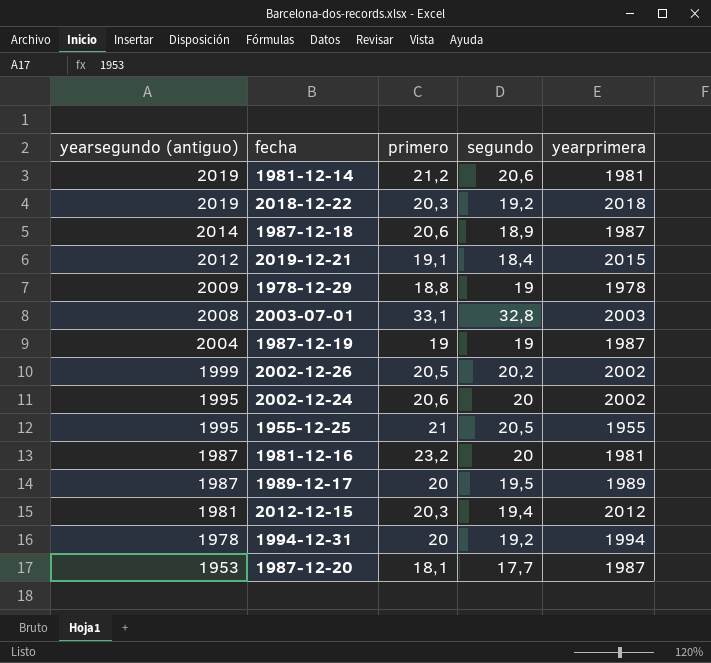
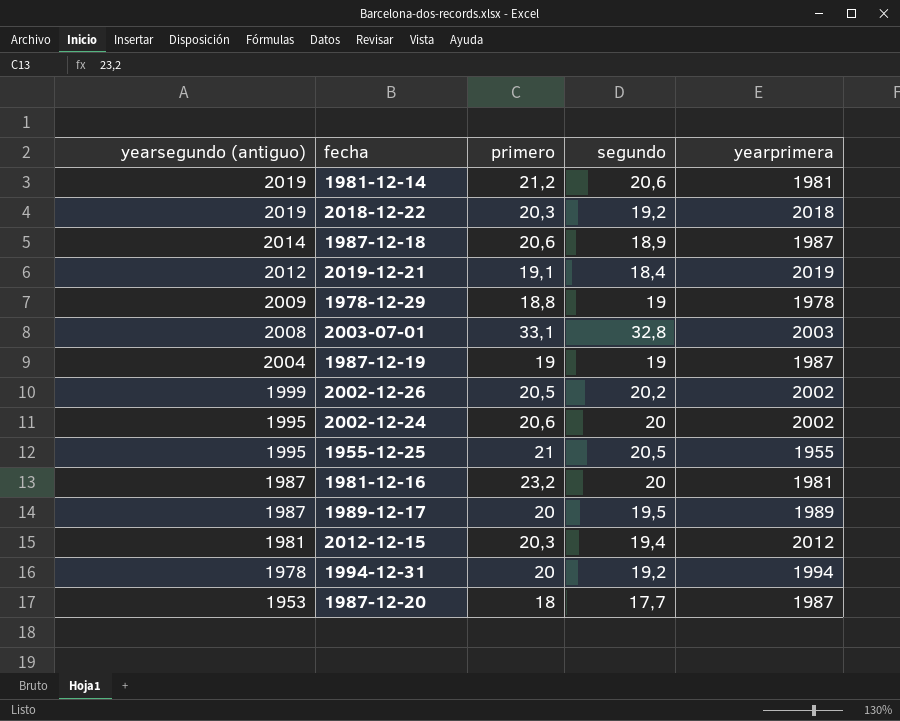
2019-12-21 | yearprimera: 2015 -> 2019
1987-12-20 | primero: 18,1 -> 18

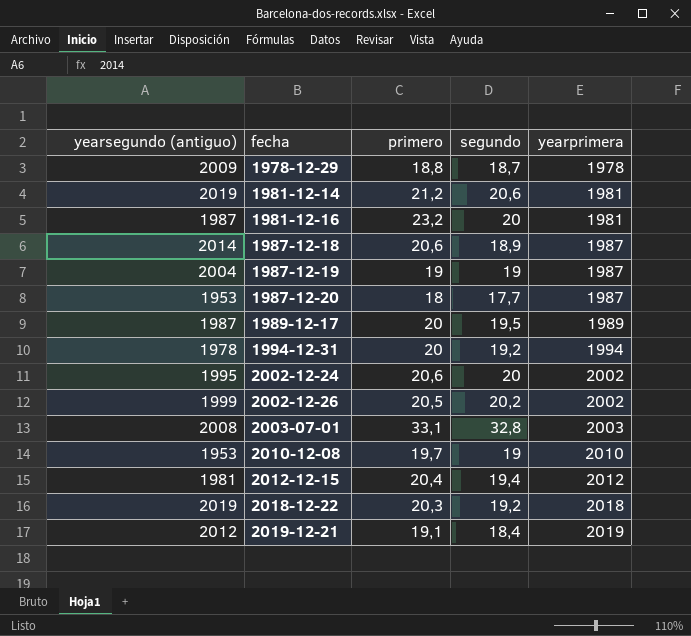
row order: yearsegundo (antiguo) descending -> fecha ascending
row 1955-12-25: 1995 | 21 | 20,5 | 1955 -> none
1978-12-29 | segundo: 19 -> 18,7
row 2010-12-08: none -> 1953 | 19,7 | 19 | 2010
2012-12-15 | primero: 20,3 -> 20,4

